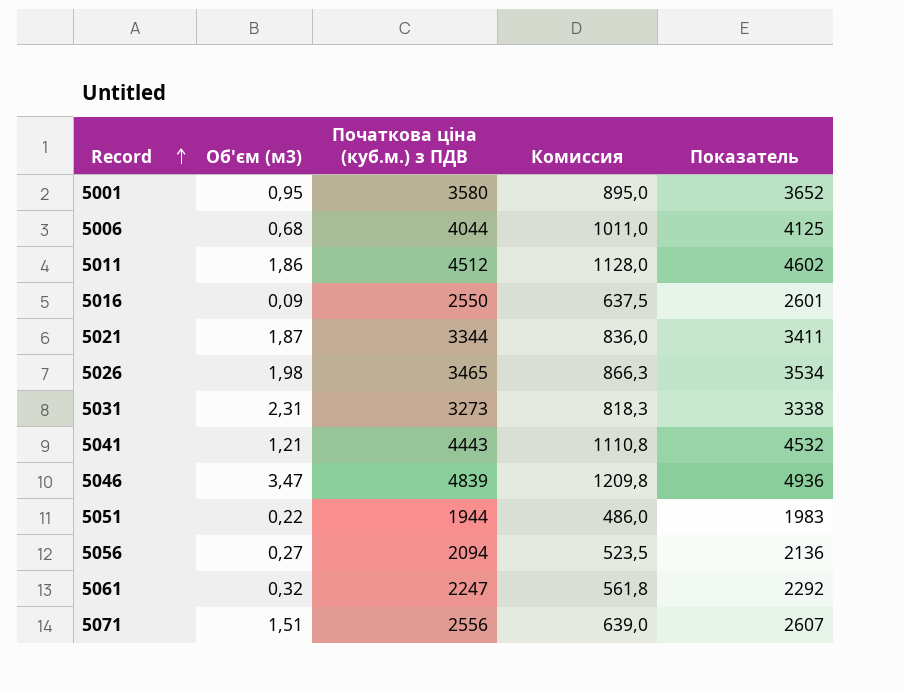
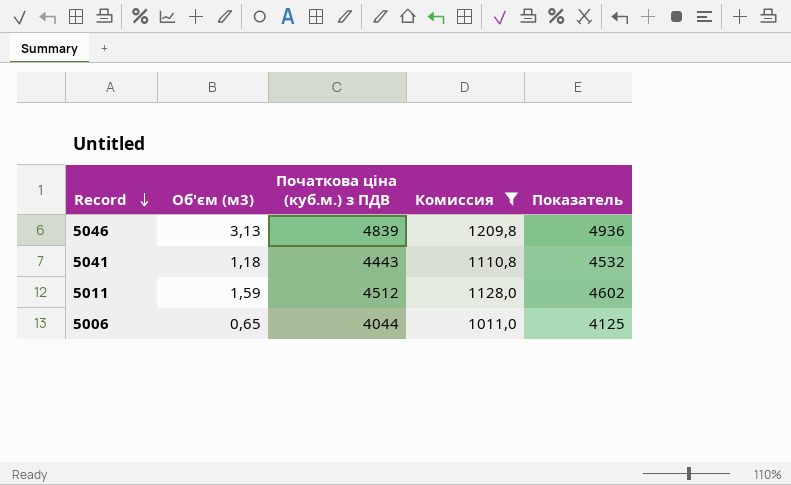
filter: none -> Комиссия >= 1011,0
row order: Record ascending -> Record descending
5046 | Об'єм (м3): 3,47 -> 3,13
5041 | Об'єм (м3): 1,21 -> 1,18
5011 | Об'єм (м3): 1,86 -> 1,59
5006 | Об'єм (м3): 0,68 -> 0,65

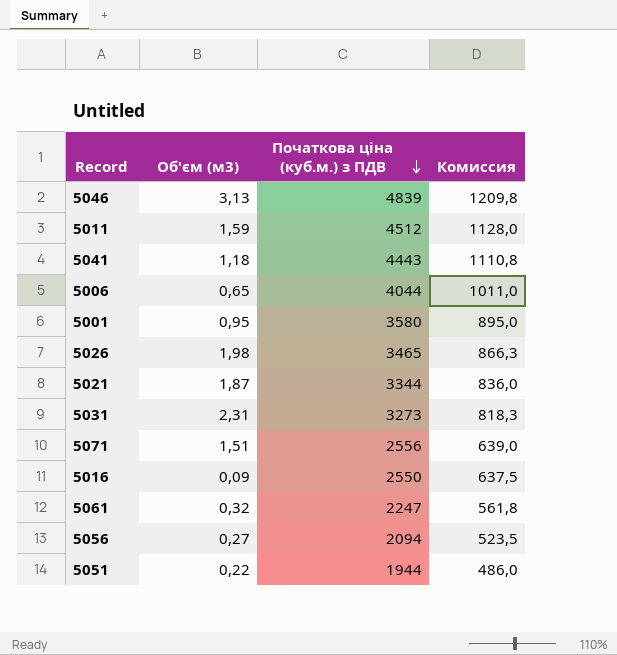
filter: Комиссия >= 1011,0 -> none
row order: Record descending -> Початкова ціна (куб.м.) з ПДВ descending
column Показатель | formula: [Початкова ціна (куб.м.) з ПДВ] * 1,02 -> none

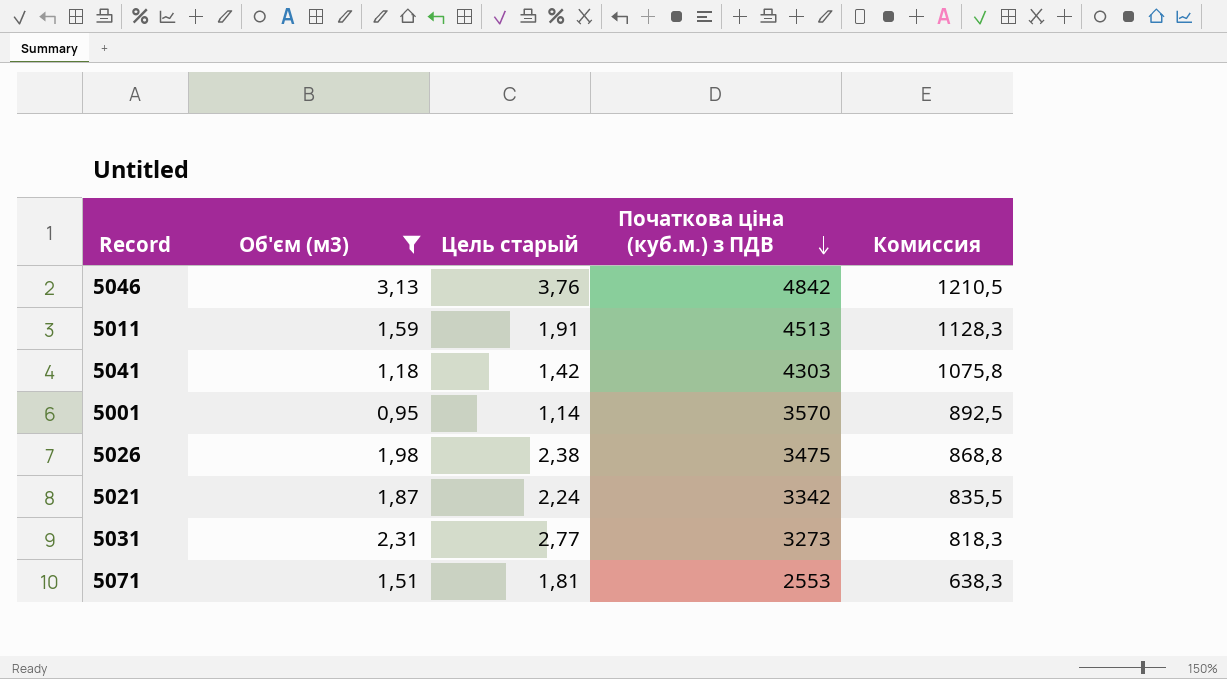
filter: none -> Об'єм (м3) >= 0,95
column Цель старый | formula: none -> [Об'єм (м3)] * 1,2
5046 | Початкова ціна (куб.м.) з ПДВ: 4839 -> 4842
5046 | Комиссия: 1209,8 -> 1210,5
5011 | Початкова ціна (куб.м.) з ПДВ: 4512 -> 4513
5011 | Комиссия: 1128,0 -> 1128,3
5041 | Початкова ціна (куб.м.) з ПДВ: 4443 -> 4303
5041 | Комиссия: 1110,8 -> 1075,8
5001 | Початкова ціна (куб.м.) з ПДВ: 3580 -> 3570
5001 | Комиссия: 895,0 -> 892,5
5026 | Початкова ціна (куб.м.) з ПДВ: 3465 -> 3475
5026 | Комиссия: 866,3 -> 868,8
5021 | Початкова ціна (куб.м.) з ПДВ: 3344 -> 3342
5021 | Комиссия: 836,0 -> 835,5
5071 | Початкова ціна (куб.м.) з ПДВ: 2556 -> 2553
5071 | Комиссия: 639,0 -> 638,3

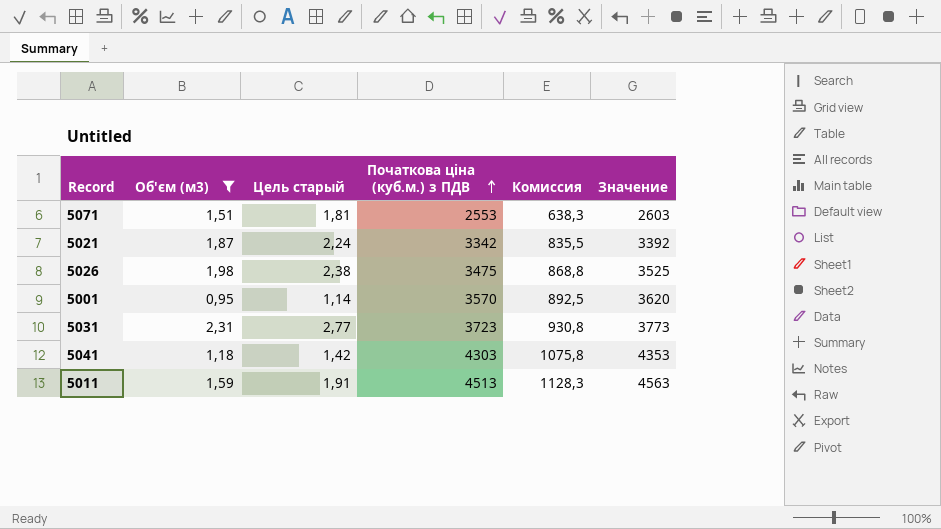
row order: Початкова ціна (куб.м.) з ПДВ descending -> Початкова ціна (куб.м.) з ПДВ ascending
column Значение | formula: none -> [Початкова ціна (куб.м.) з ПДВ] + 50
row 5046: 3,13 | 3,76 | 4842 | 1210,5 -> none
5031 | Початкова ціна (куб.м.) з ПДВ: 3273 -> 3723
5031 | Комиссия: 818,3 -> 930,8

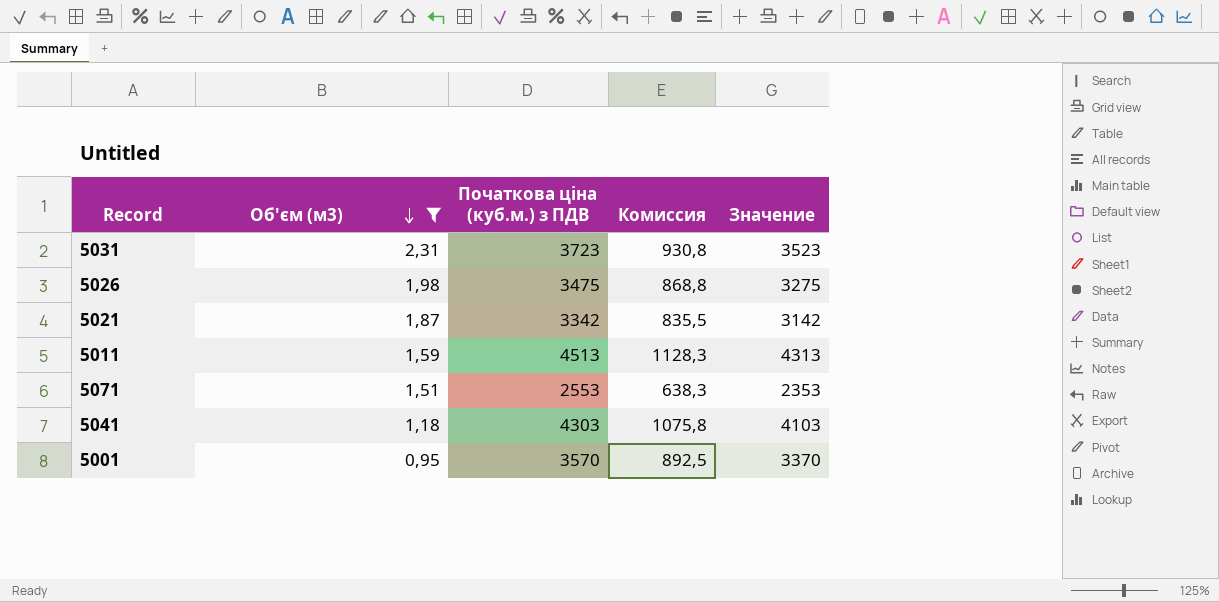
row order: Початкова ціна (куб.м.) з ПДВ ascending -> Об'єм (м3) descending
column Цель старый | formula: [Об'єм (м3)] * 1,2 -> none
column Значение | formula: [Початкова ціна (куб.м.) з ПДВ] + 50 -> [Початкова ціна (куб.м.) з ПДВ] - 200

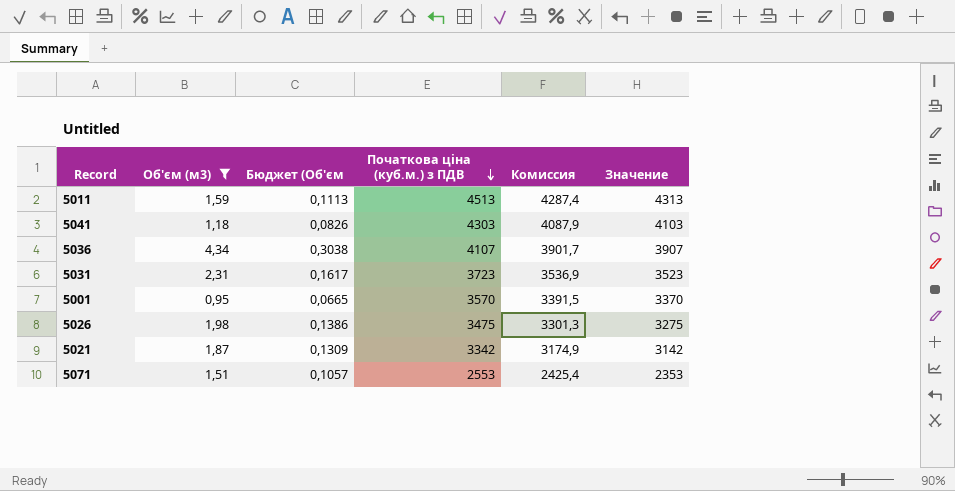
row order: Об'єм (м3) descending -> Початкова ціна (куб.м.) з ПДВ descending
column Бюджет (Об'єм | formula: none -> [Об'єм (м3)] * 0,07
column Комиссия | formula: [Початкова ціна (куб.м.) з ПДВ] * 0,25 -> [Початкова ціна (куб.м.) з ПДВ] * 0,95
row 5036: none -> 4,34 | 0,3038 | 4107 | 3901,7 | 3907

